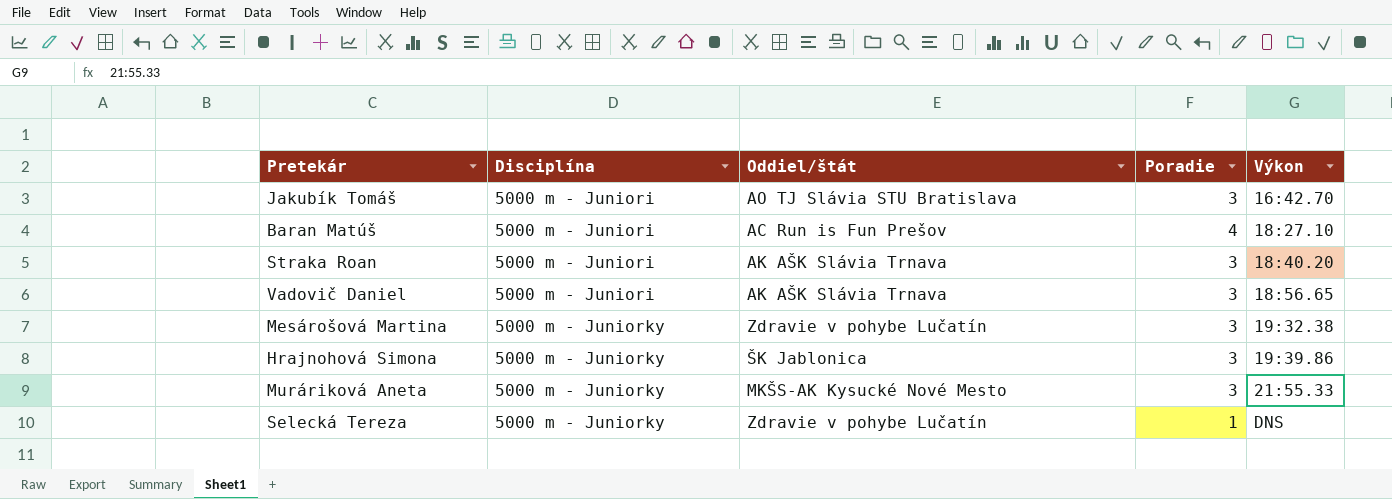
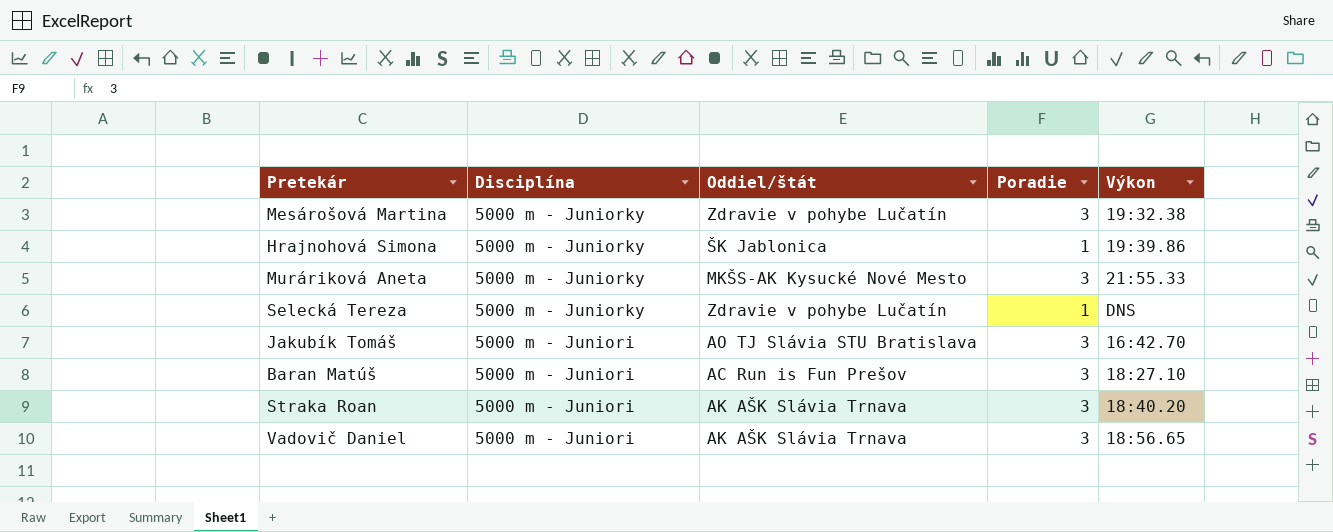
row order: Disciplína ascending -> Disciplína descending
Hrajnohová Simona | Poradie: 3 -> 1
Baran Matúš | Poradie: 4 -> 3

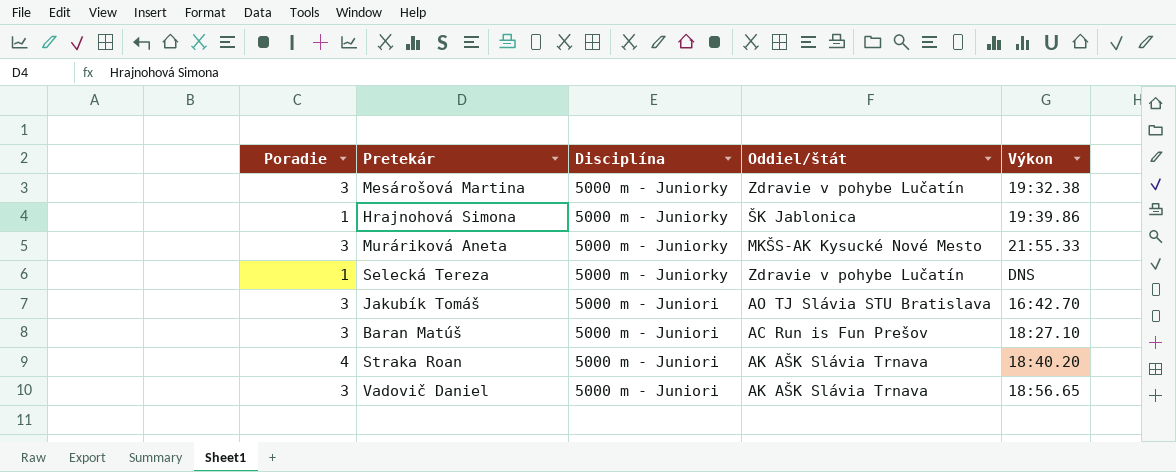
column Poradie | position: 4 -> 1
Straka Roan | Poradie: 3 -> 4

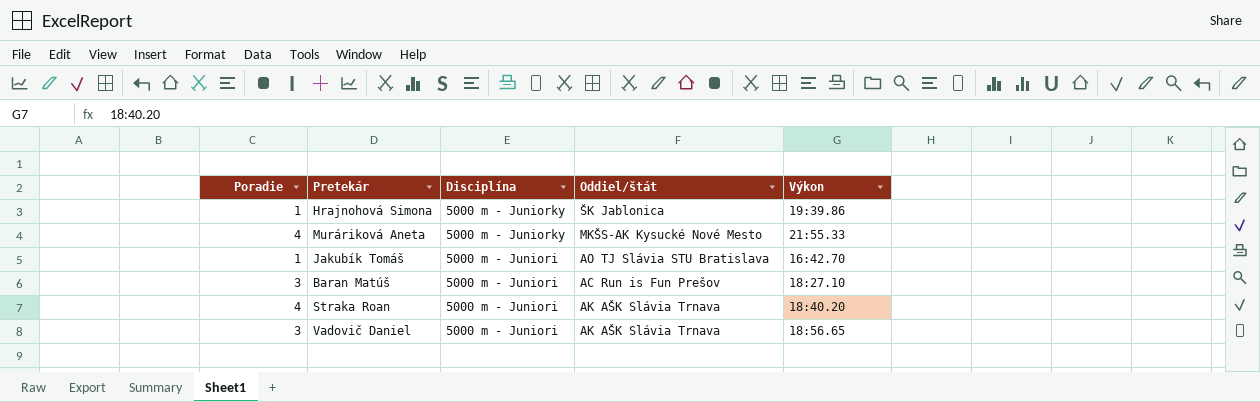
row Mesárošová Martina: 3 | 5000 m - Juniorky | Zdravie v pohybe Lučatín | 19:32.38 -> none
row Selecká Tereza: 1 | 5000 m - Juniorky | Zdravie v pohybe Lučatín | DNS -> none
Muráriková Aneta | Poradie: 3 -> 4
Jakubík Tomáš | Poradie: 3 -> 1

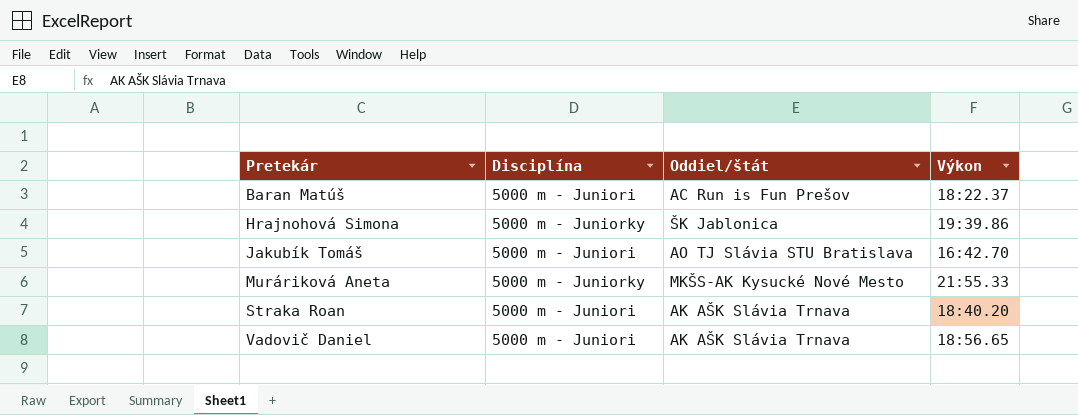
row order: Disciplína descending -> Pretekár ascending
column Poradie | position: 1 -> none
Baran Matúš | Výkon: 18:27.10 -> 18:22.37

